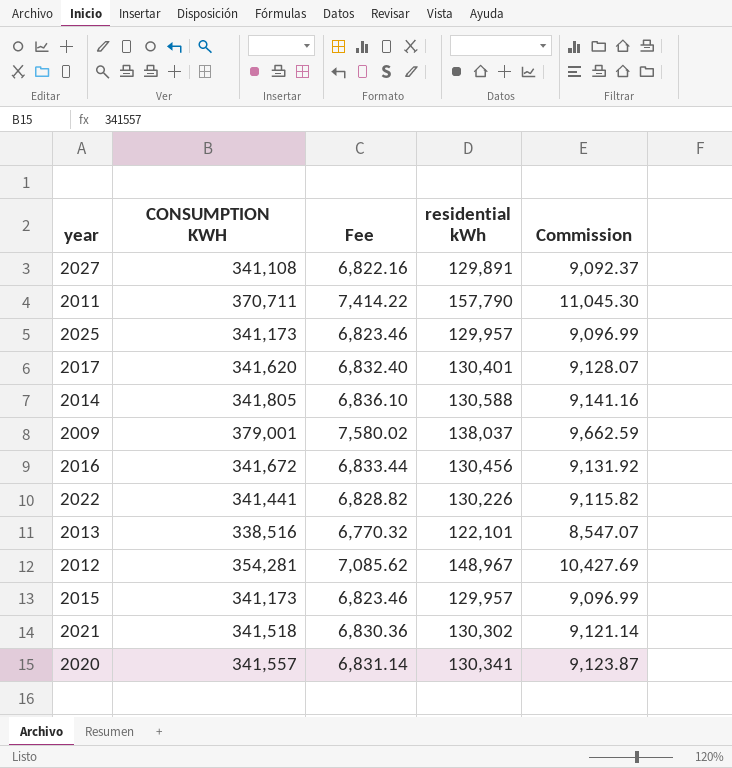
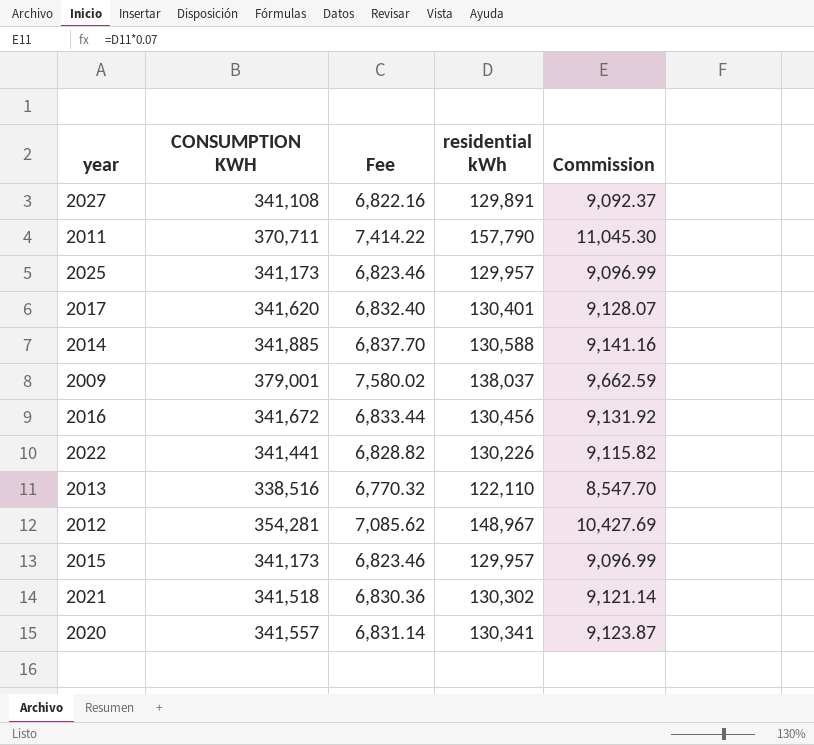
2014 | CONSUMPTION KWH: 341,805 -> 341,885
2014 | Fee: 6,836.10 -> 6,837.70
2013 | residential kWh: 122,101 -> 122,110
2013 | Commission: 8,547.07 -> 8,547.70

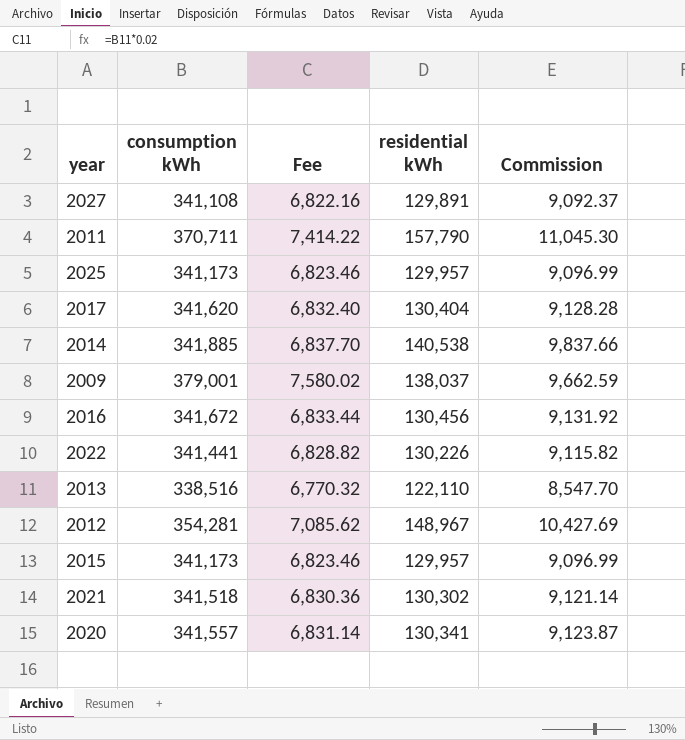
column name: CONSUMPTION KWH -> consumption kWh
2017 | residential kWh: 130,401 -> 130,404
2017 | Commission: 9,128.07 -> 9,128.28
2014 | residential kWh: 130,588 -> 140,538
2014 | Commission: 9,141.16 -> 9,837.66

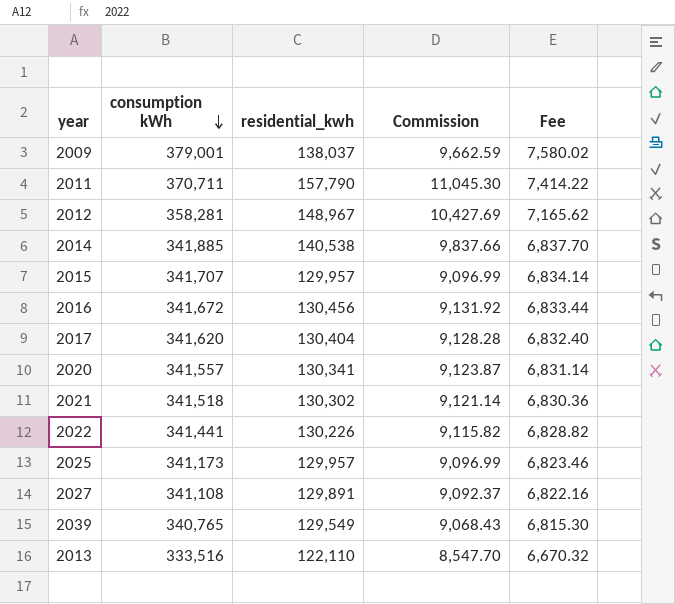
row order: none -> consumption kWh descending
column name: residential kWh -> residential_kwh
column Fee | position: 3 -> 5
2012 | consumption kWh: 354,281 -> 358,281
2012 | Fee: 7,085.62 -> 7,165.62
2015 | consumption kWh: 341,173 -> 341,707
2015 | Fee: 6,823.46 -> 6,834.14
row 2039: none -> 340,765 | 129,549 | 9,068.43 | 6,815.30
2013 | consumption kWh: 338,516 -> 333,516
2013 | Fee: 6,770.32 -> 6,670.32

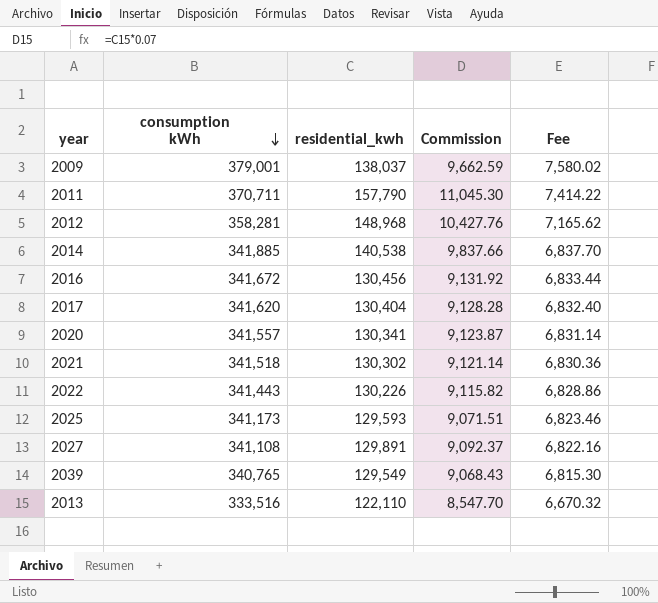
row 2015: 341,707 | 129,957 | 9,096.99 | 6,834.14 -> none
2012 | residential_kwh: 148,967 -> 148,968
2012 | Commission: 10,427.69 -> 10,427.76
2022 | consumption kWh: 341,441 -> 341,443
2022 | Fee: 6,828.82 -> 6,828.86
2025 | residential_kwh: 129,957 -> 129,593
2025 | Commission: 9,096.99 -> 9,071.51

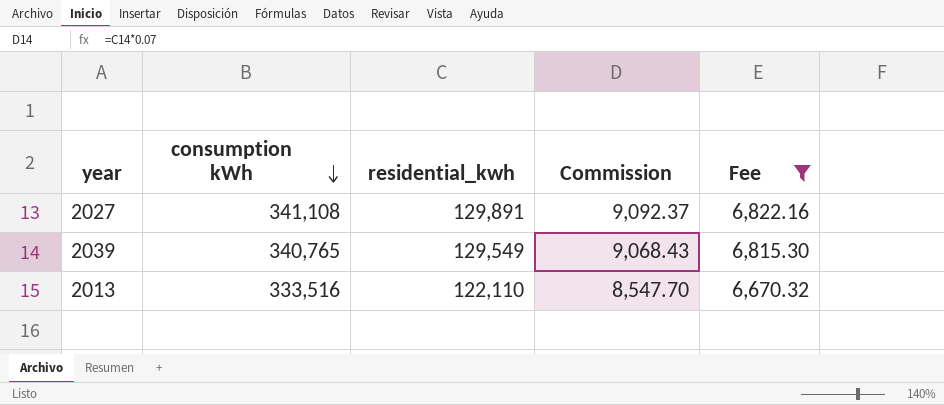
filter: none -> Fee <= 6,822.16

